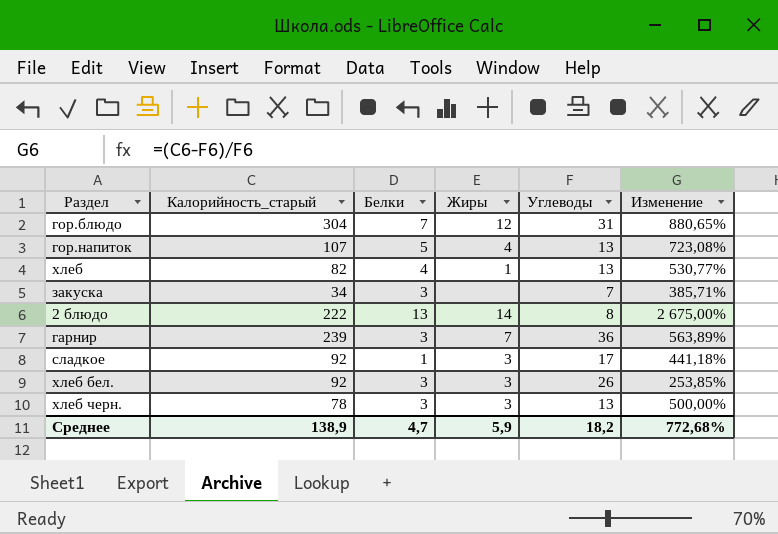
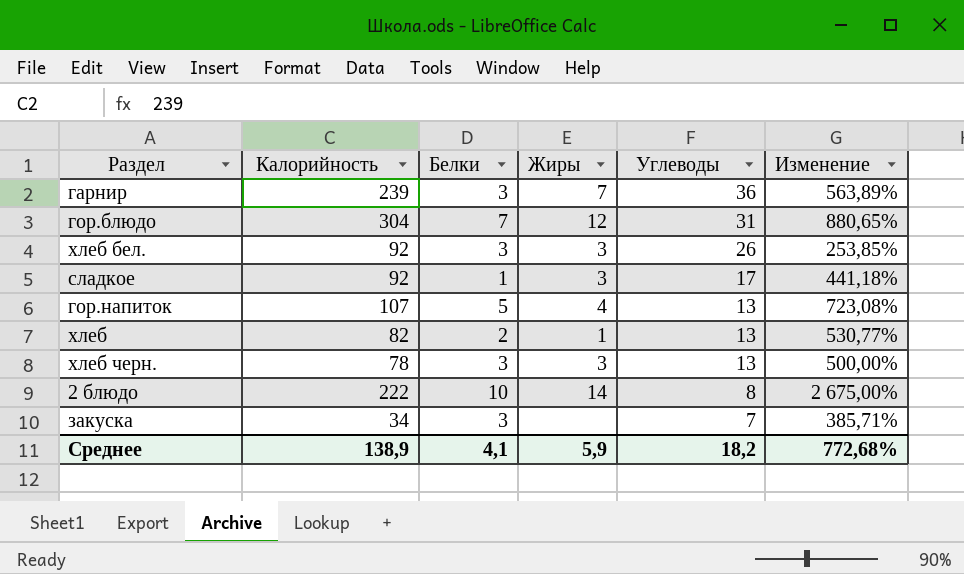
row order: none -> Углеводы descending
column name: Калорийность_старый -> Калорийность
хлеб | Белки: 4 -> 2
2 блюдо | Белки: 13 -> 10
Среднее | Белки: 4,7 -> 4,1

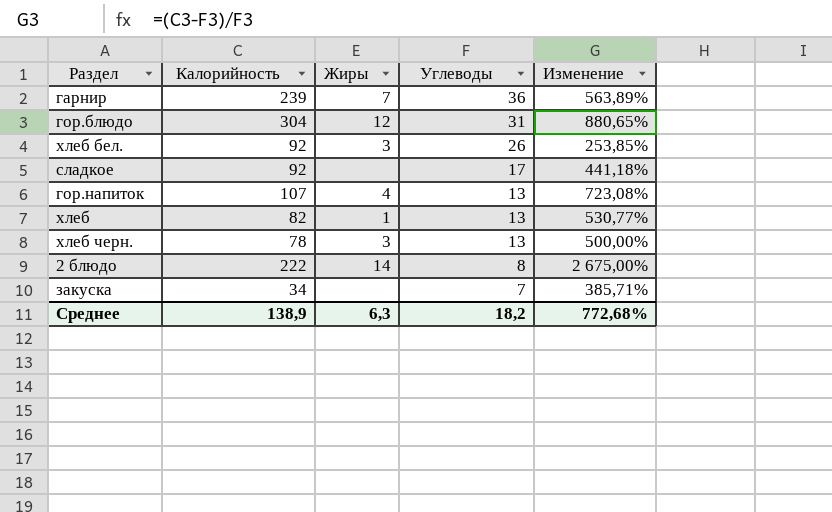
column Белки | position: 3 -> none
сладкое | Жиры: 3 -> none
Среднее | Жиры: 5,9 -> 6,3

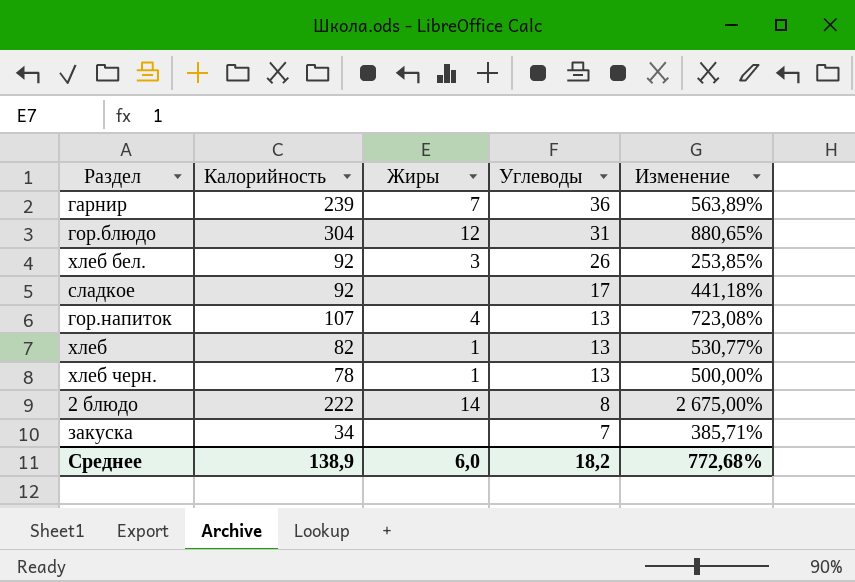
хлеб черн. | Жиры: 3 -> 1
Среднее | Жиры: 6,3 -> 6,0

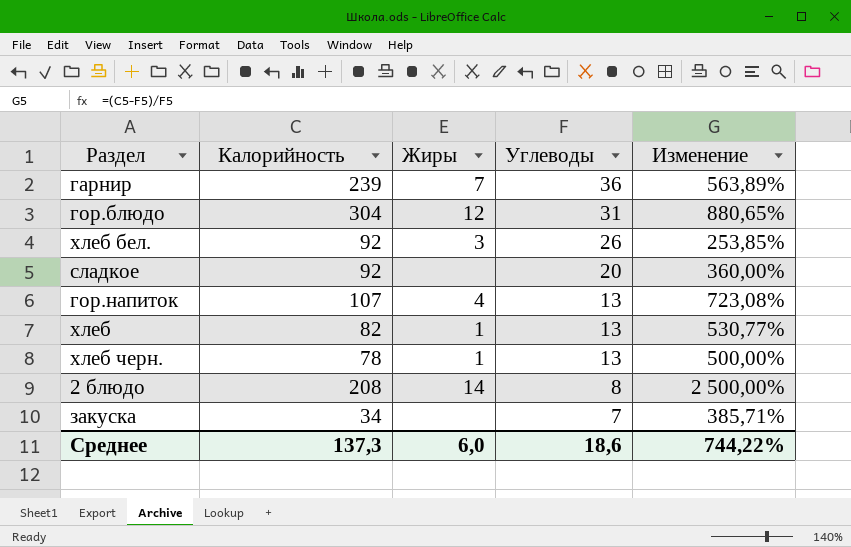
сладкое | Углеводы: 17 -> 20
сладкое | Изменение: 441,18% -> 360,00%
2 блюдо | Калорийность: 222 -> 208
2 блюдо | Изменение: 2 675,00% -> 2 500,00%
Среднее | Калорийность: 138,9 -> 137,3
Среднее | Углеводы: 18,2 -> 18,6
Среднее | Изменение: 772,68% -> 744,22%

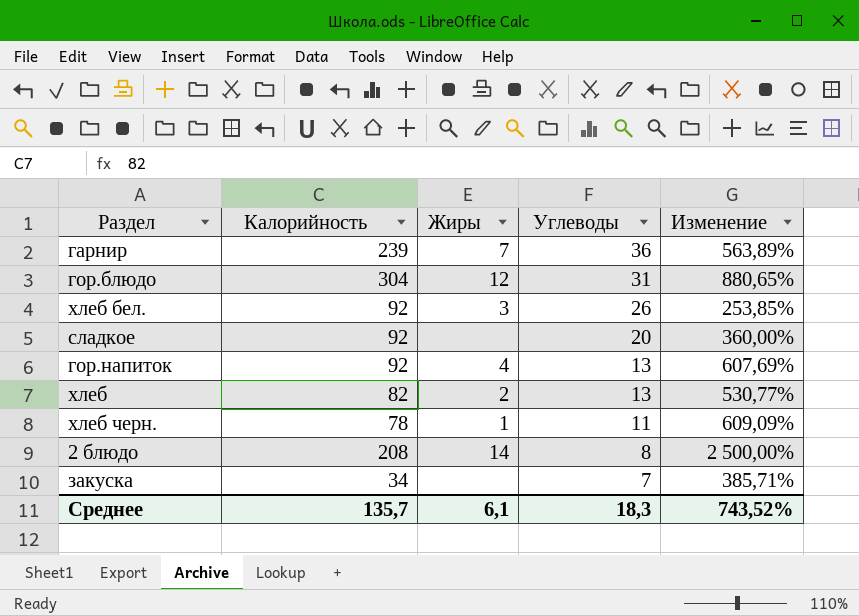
гор.напиток | Калорийность: 107 -> 92
гор.напиток | Изменение: 723,08% -> 607,69%
хлеб | Жиры: 1 -> 2
хлеб черн. | Углеводы: 13 -> 11
хлеб черн. | Изменение: 500,00% -> 609,09%
Среднее | Калорийность: 137,3 -> 135,7
Среднее | Жиры: 6,0 -> 6,1
Среднее | Углеводы: 18,6 -> 18,3
Среднее | Изменение: 744,22% -> 743,52%

